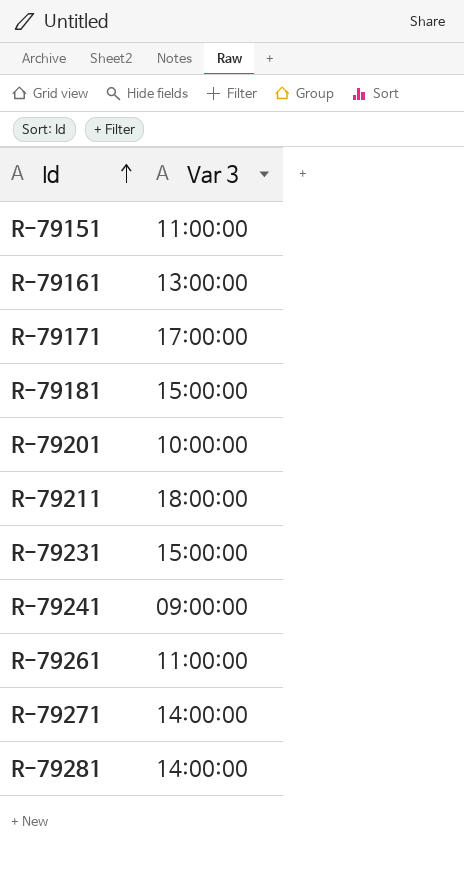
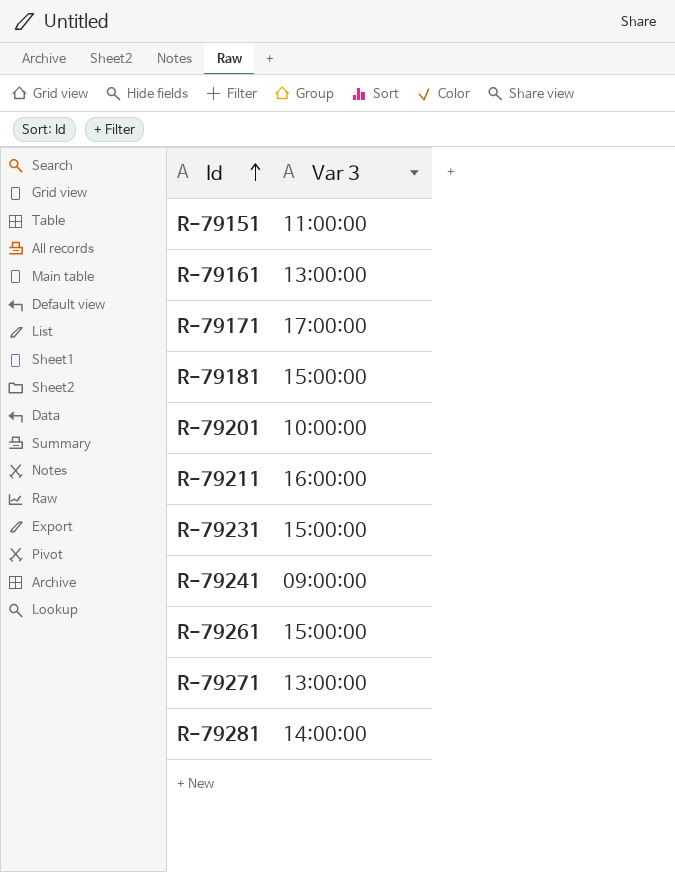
R-79211 | Var 3: 18:00:00 -> 16:00:00
R-79261 | Var 3: 11:00:00 -> 15:00:00
R-79271 | Var 3: 14:00:00 -> 13:00:00

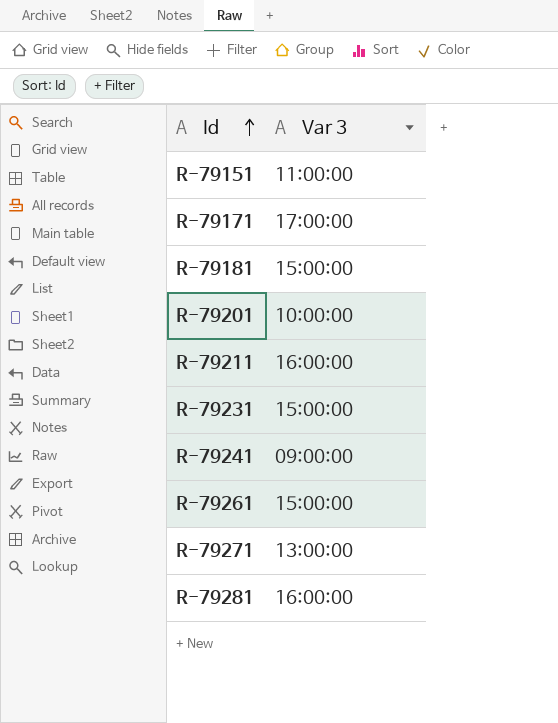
row R-79161: 13:00:00 -> none
R-79281 | Var 3: 14:00:00 -> 16:00:00

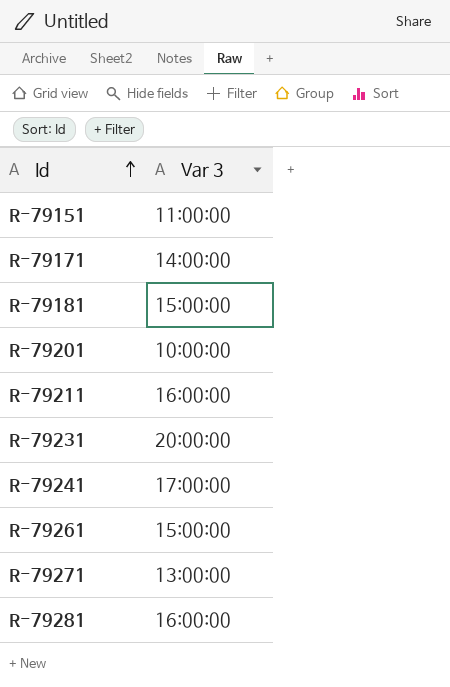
R-79171 | Var 3: 17:00:00 -> 14:00:00
R-79231 | Var 3: 15:00:00 -> 20:00:00
R-79241 | Var 3: 09:00:00 -> 17:00:00

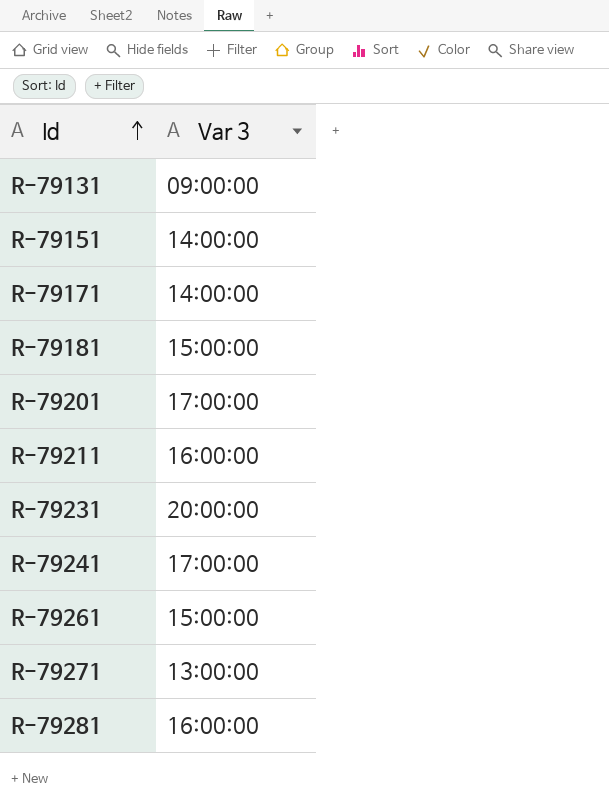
row R-79131: none -> 09:00:00
R-79151 | Var 3: 11:00:00 -> 14:00:00
R-79201 | Var 3: 10:00:00 -> 17:00:00

